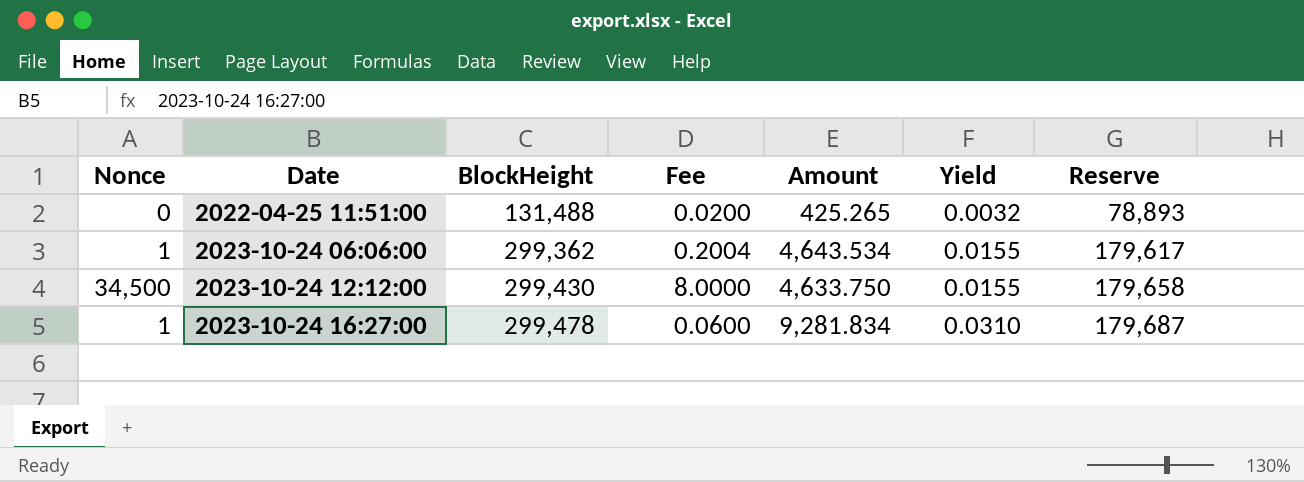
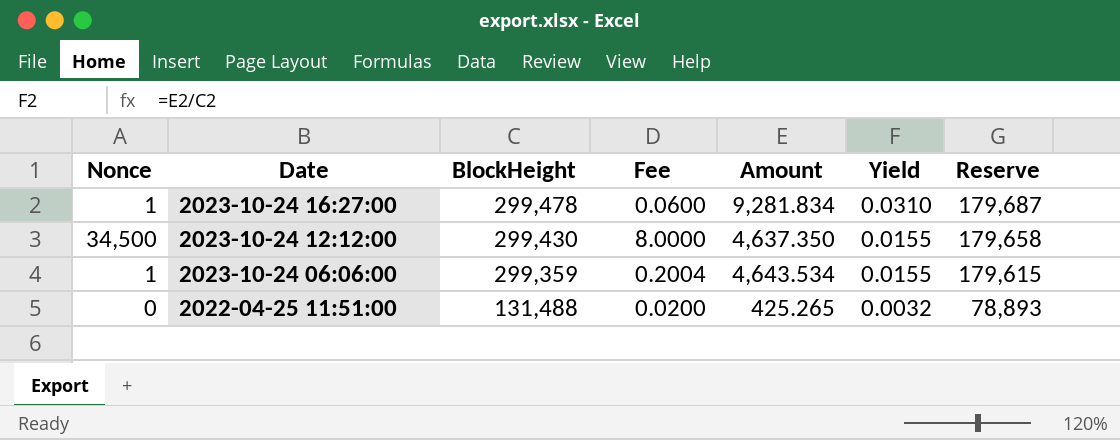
row order: Date ascending -> Date descending
2023-10-24 12:12:00 | Amount: 4,633.750 -> 4,637.350
2023-10-24 06:06:00 | BlockHeight: 299,362 -> 299,359
2023-10-24 06:06:00 | Reserve: 179,617 -> 179,615

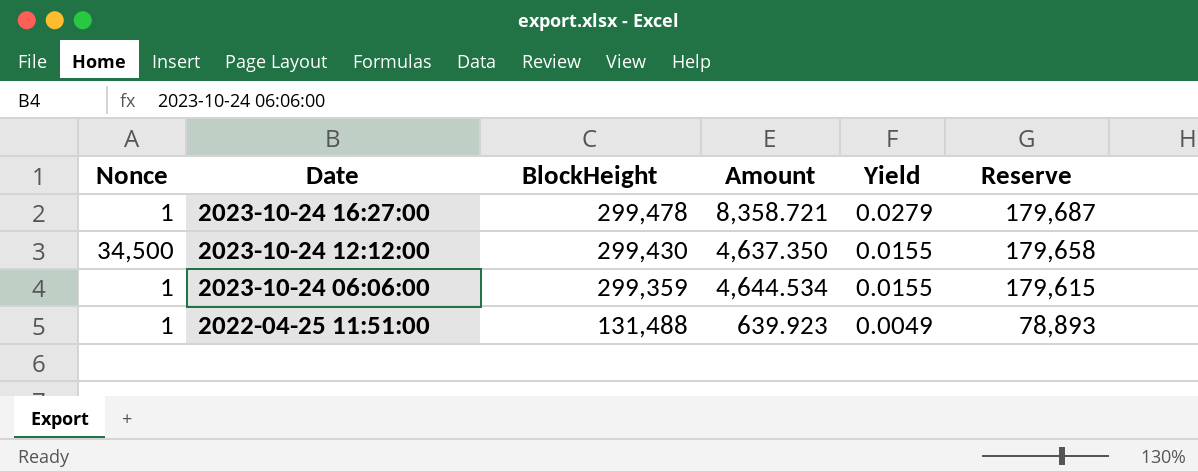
column Fee | position: 4 -> none
2023-10-24 16:27:00 | Amount: 9,281.834 -> 8,358.721
2023-10-24 16:27:00 | Yield: 0.0310 -> 0.0279
2023-10-24 06:06:00 | Amount: 4,643.534 -> 4,644.534
2022-04-25 11:51:00 | Nonce: 0 -> 1
2022-04-25 11:51:00 | Amount: 425.265 -> 639.923
2022-04-25 11:51:00 | Yield: 0.0032 -> 0.0049

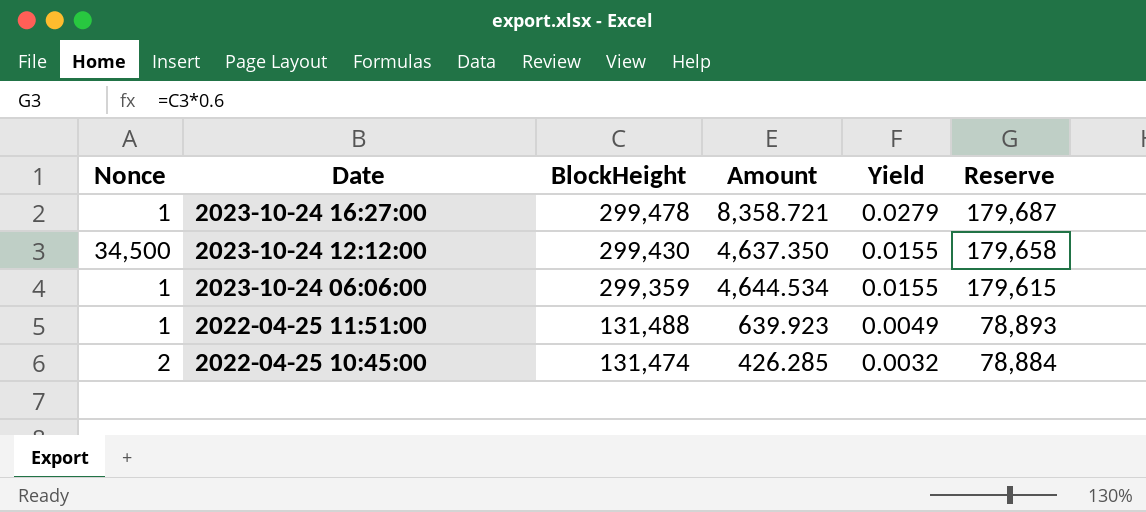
row 2022-04-25 10:45:00: none -> 2 | 131,474 | 426.285 | 0.0032 | 78,884

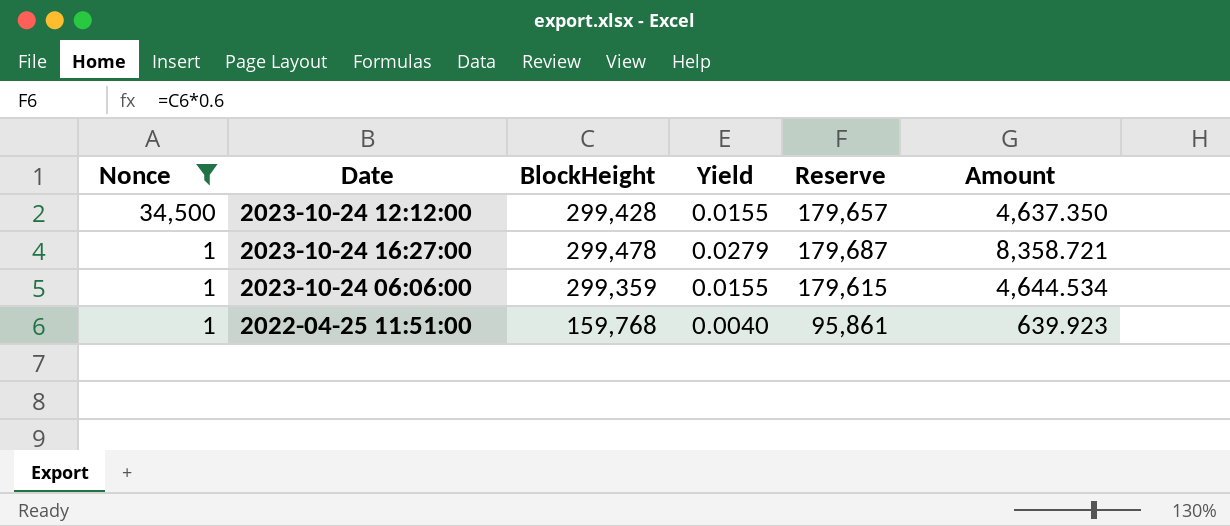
filter: none -> Nonce != 2
row order: Date descending -> Nonce descending
column Amount | position: 4 -> 6
2023-10-24 12:12:00 | BlockHeight: 299,430 -> 299,428
2023-10-24 12:12:00 | Reserve: 179,658 -> 179,657
2022-04-25 11:51:00 | BlockHeight: 131,488 -> 159,768
2022-04-25 11:51:00 | Yield: 0.0049 -> 0.0040
2022-04-25 11:51:00 | Reserve: 78,893 -> 95,861

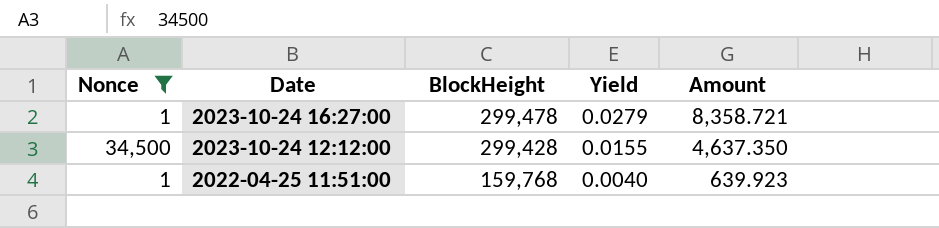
row order: Nonce descending -> Date descending
column Reserve | formula: [BlockHeight] * 0.6 -> none
row 2023-10-24 06:06:00: 1 | 299,359 | 0.0155 | 179,615 | 4,644.534 -> none

